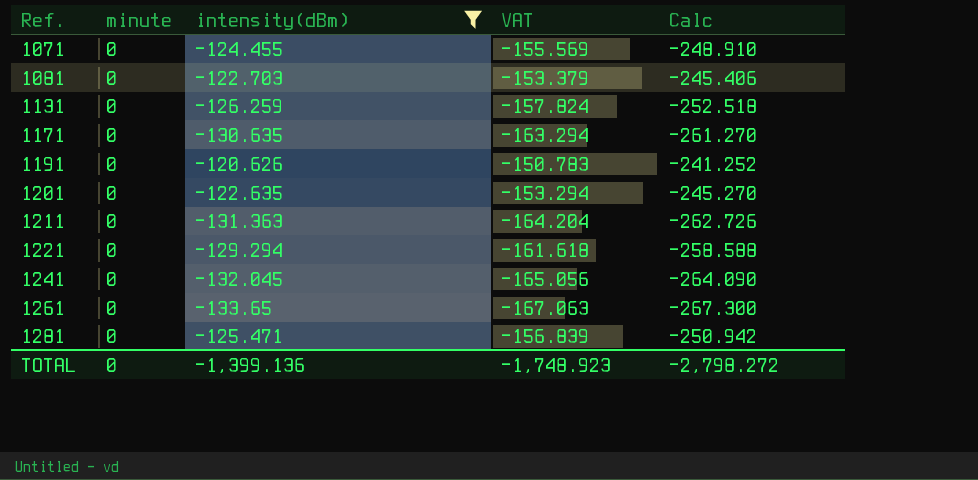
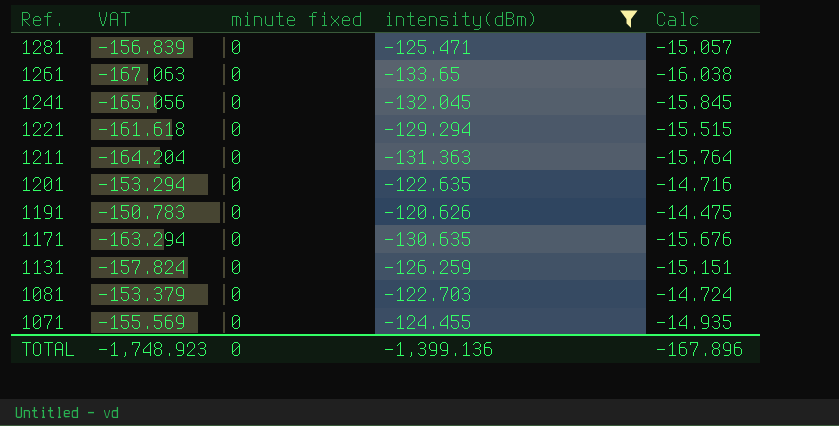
row order: Ref. ascending -> Ref. descending
column VAT | position: 4 -> 2
column name: minute -> minute fixed
column Calc | formula: [intensity(dBm)] * 2 -> [intensity(dBm)] * 0.12
TOTAL | Calc: -2,798.272 -> -167.896

